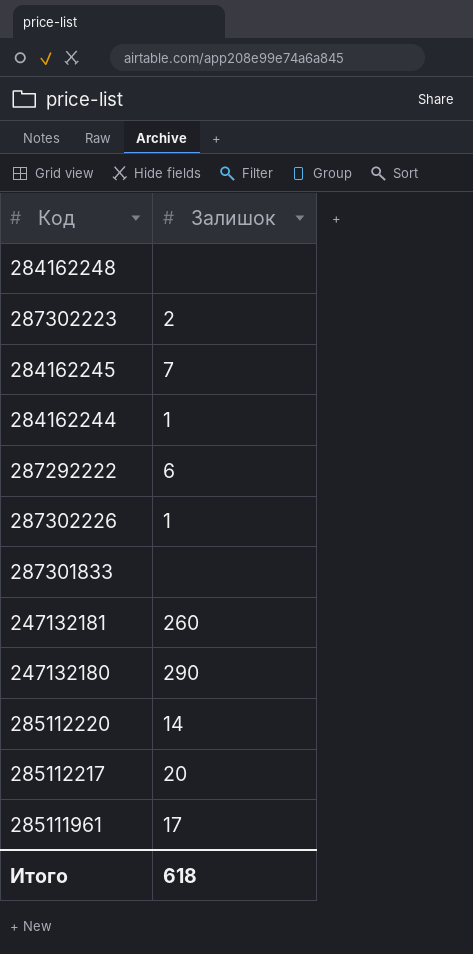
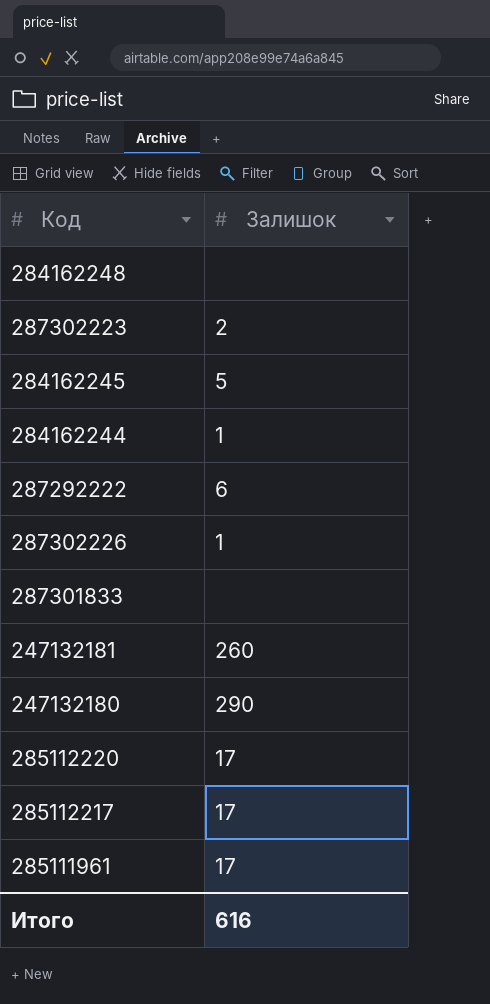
284162245 | Залишок: 7 -> 5
285112220 | Залишок: 14 -> 17
285112217 | Залишок: 20 -> 17
Итого | Залишок: 618 -> 616

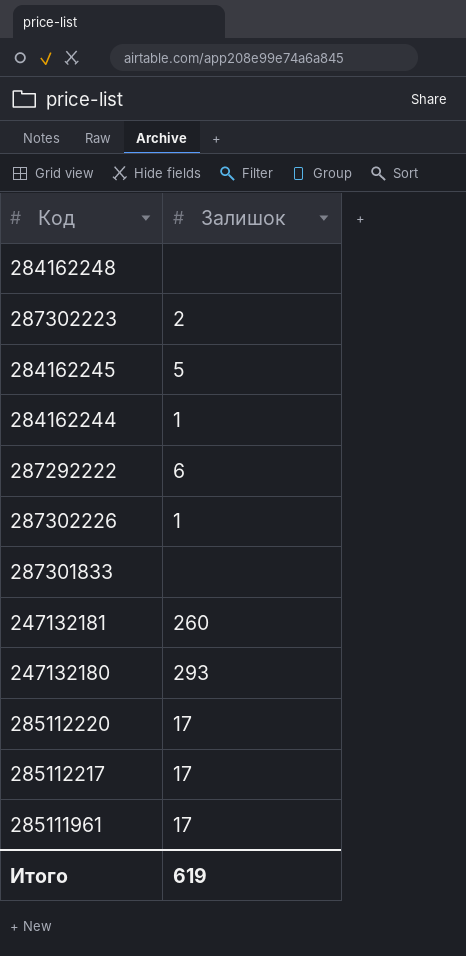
247132180 | Залишок: 290 -> 293
Итого | Залишок: 616 -> 619

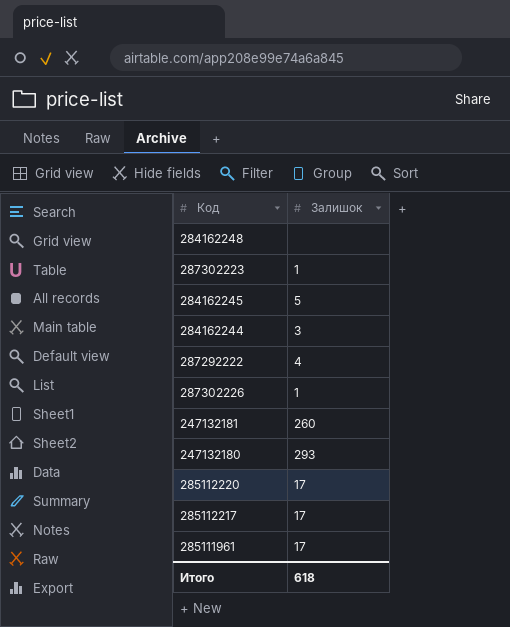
row 287301833: none -> none
287302223 | Залишок: 2 -> 1
284162244 | Залишок: 1 -> 3
287292222 | Залишок: 6 -> 4
Итого | Залишок: 619 -> 618

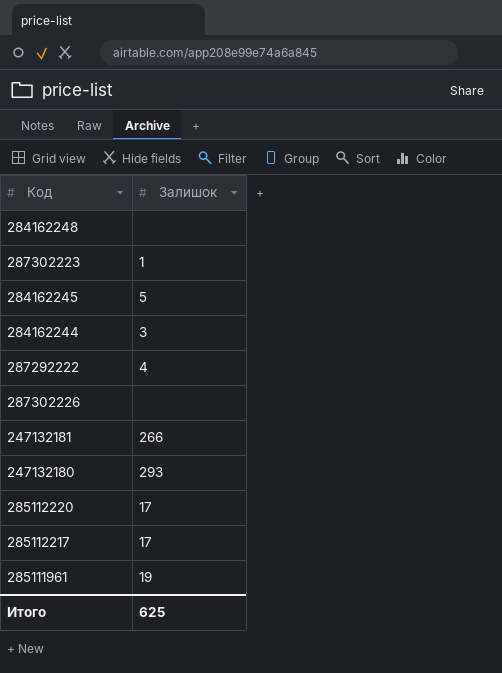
287302226 | Залишок: 1 -> none
247132181 | Залишок: 260 -> 266
285111961 | Залишок: 17 -> 19
Итого | Залишок: 618 -> 625

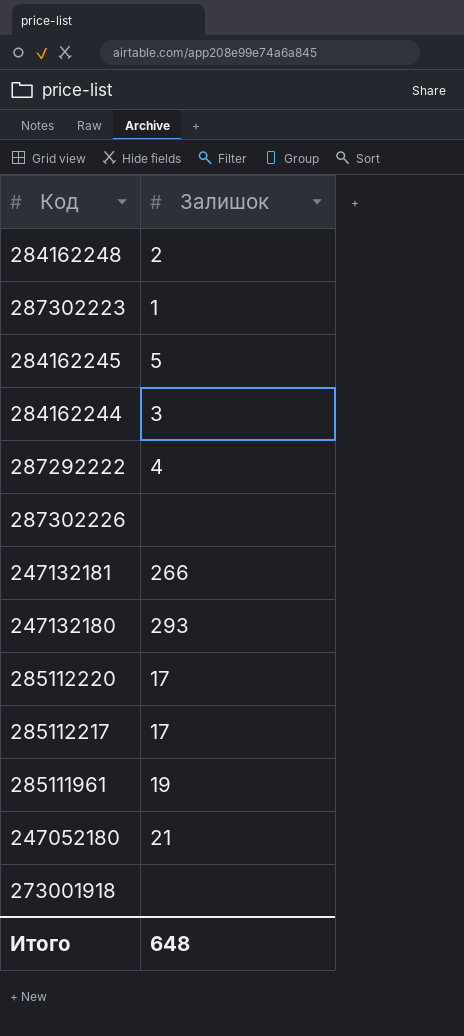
284162248 | Залишок: none -> 2
row 247052180: none -> 21
row 273001918: none -> none
Итого | Залишок: 625 -> 648

